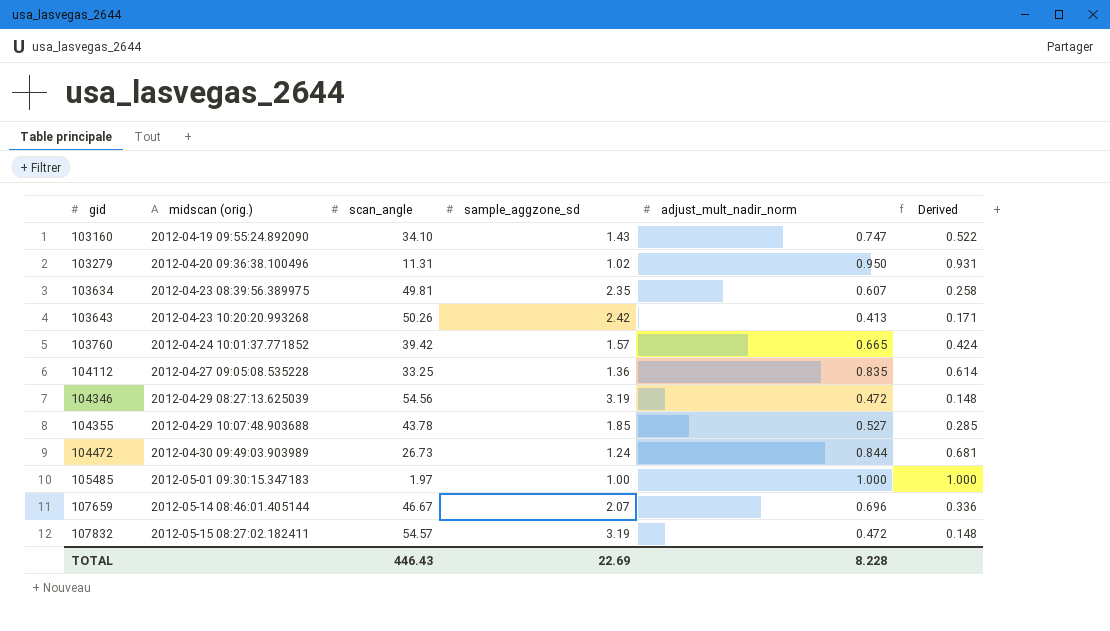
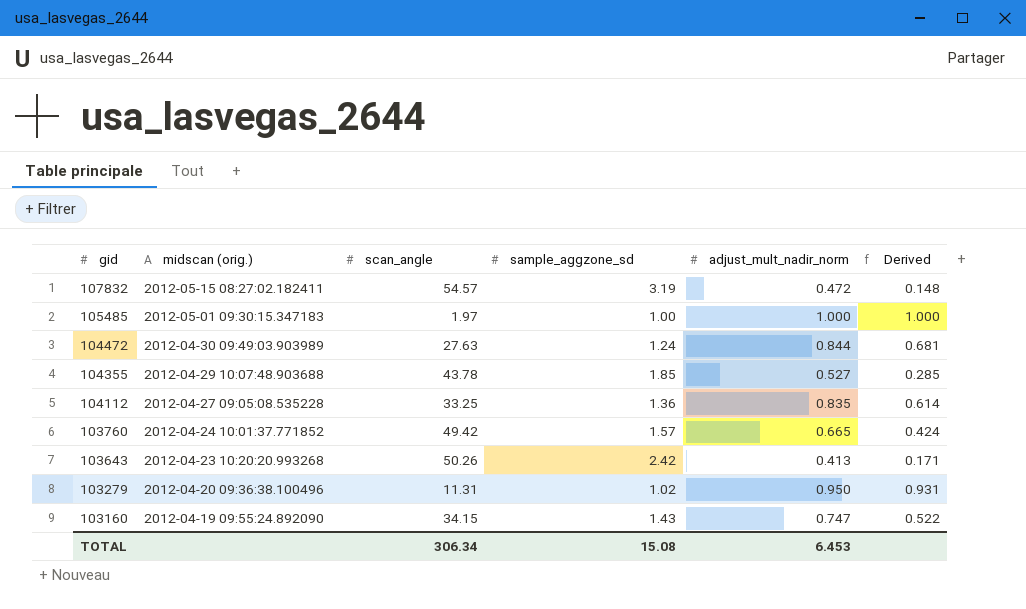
row order: gid ascending -> gid descending
row 103634: 2012-04-23 08:39:56.389975 | 49.81 | 2.35 | 0.607 | 0.258 -> none
row 104346: 2012-04-29 08:27:13.625039 | 54.56 | 3.19 | 0.472 | 0.148 -> none
row 107659: 2012-05-14 08:46:01.405144 | 46.67 | 2.07 | 0.696 | 0.336 -> none
104472 | scan_angle: 26.73 -> 27.63
103760 | scan_angle: 39.42 -> 49.42
103160 | scan_angle: 34.10 -> 34.15
TOTAL | scan_angle: 446.43 -> 306.34
TOTAL | sample_aggzone_sd: 22.69 -> 15.08
TOTAL | adjust_mult_nadir_norm: 8.228 -> 6.453

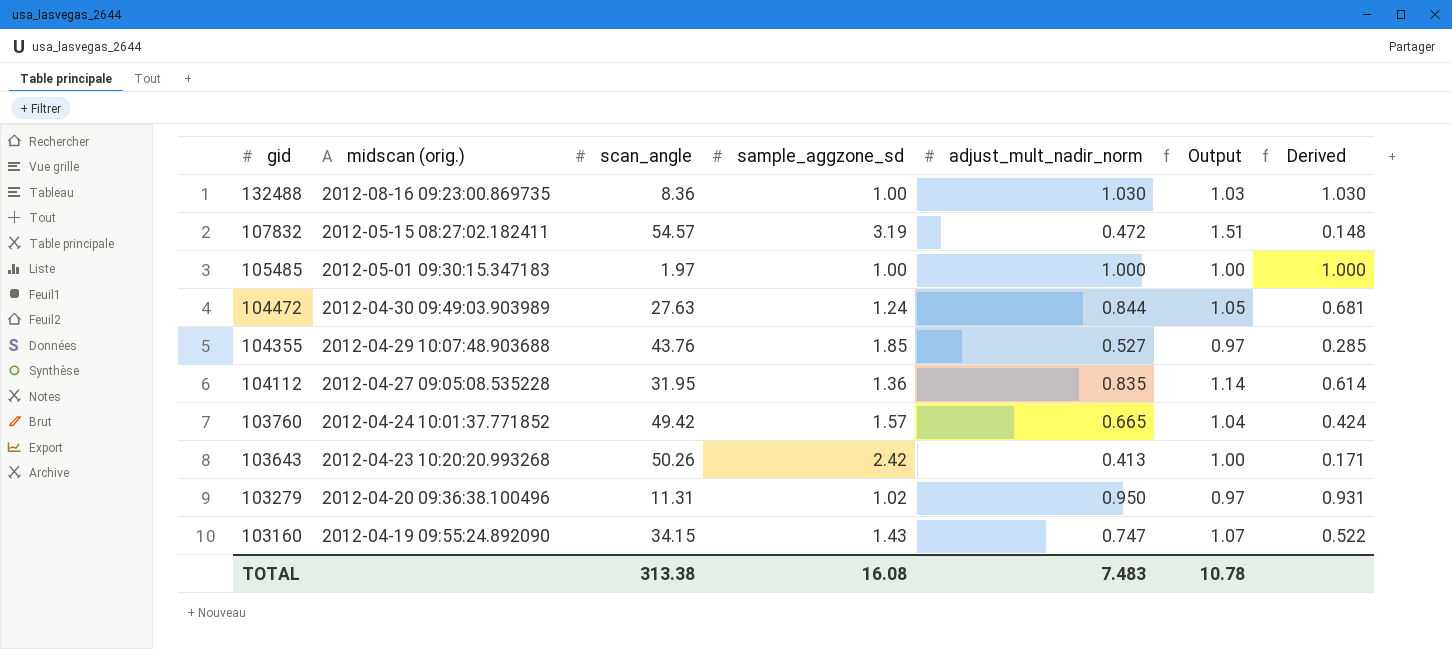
column Output | formula: none -> [sample_aggzone_sd] * [adjust_mult_nadir_norm]
row 132488: none -> 2012-08-16 09:23:00.869735 | 8.36 | 1.00 | 1.030 | 1.03 | 1.030
104355 | scan_angle: 43.78 -> 43.76
104112 | scan_angle: 33.25 -> 31.95
TOTAL | scan_angle: 306.34 -> 313.38
TOTAL | sample_aggzone_sd: 15.08 -> 16.08
TOTAL | adjust_mult_nadir_norm: 6.453 -> 7.483

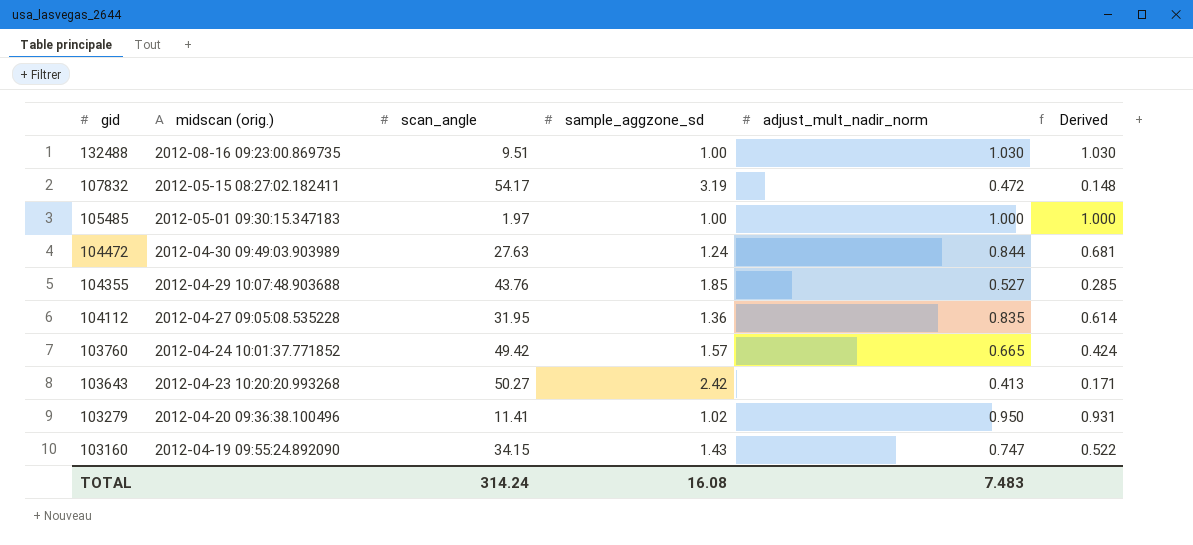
column Output | formula: [sample_aggzone_sd] * [adjust_mult_nadir_norm] -> none
132488 | scan_angle: 8.36 -> 9.51
107832 | scan_angle: 54.57 -> 54.17
103643 | scan_angle: 50.26 -> 50.27
103279 | scan_angle: 11.31 -> 11.41
TOTAL | scan_angle: 313.38 -> 314.24

